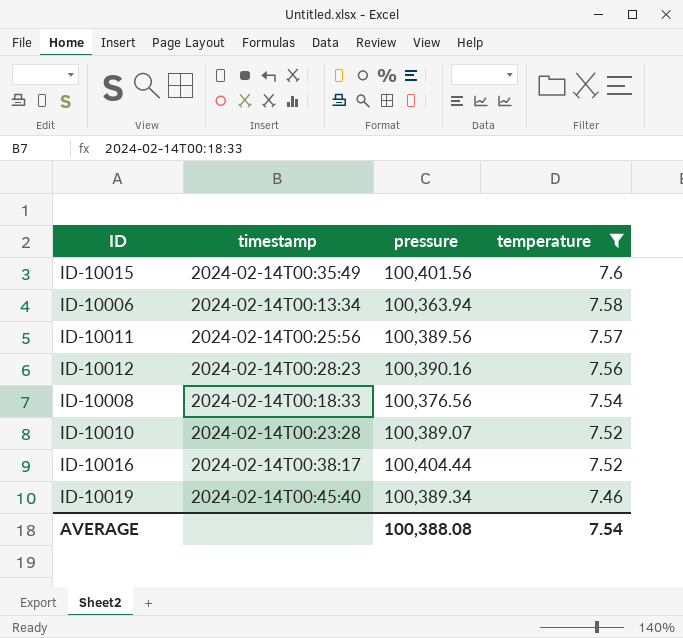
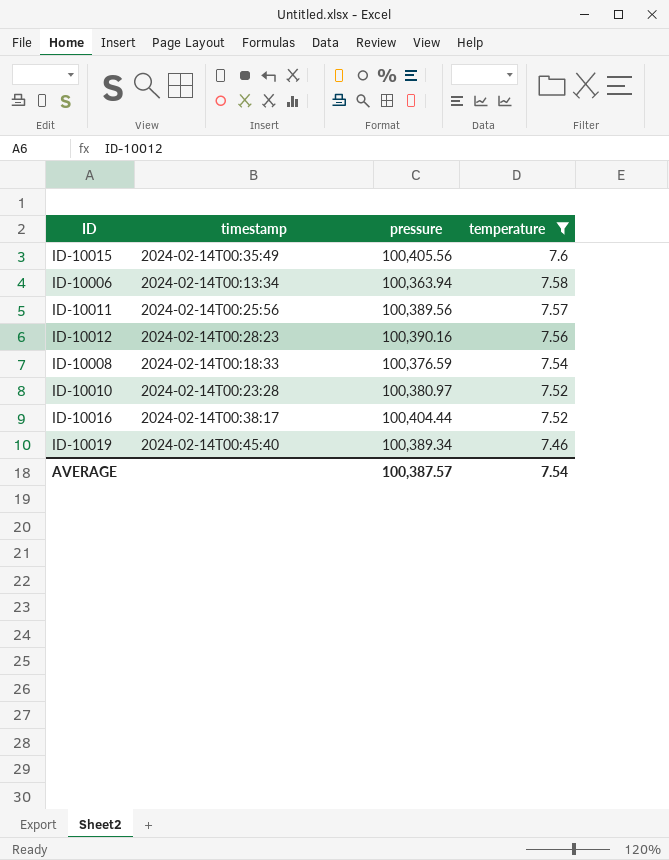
ID-10015 | pressure: 100,401.56 -> 100,405.56
ID-10008 | pressure: 100,376.56 -> 100,376.59
ID-10010 | pressure: 100,389.07 -> 100,380.97
AVERAGE | pressure: 100,388.08 -> 100,387.57

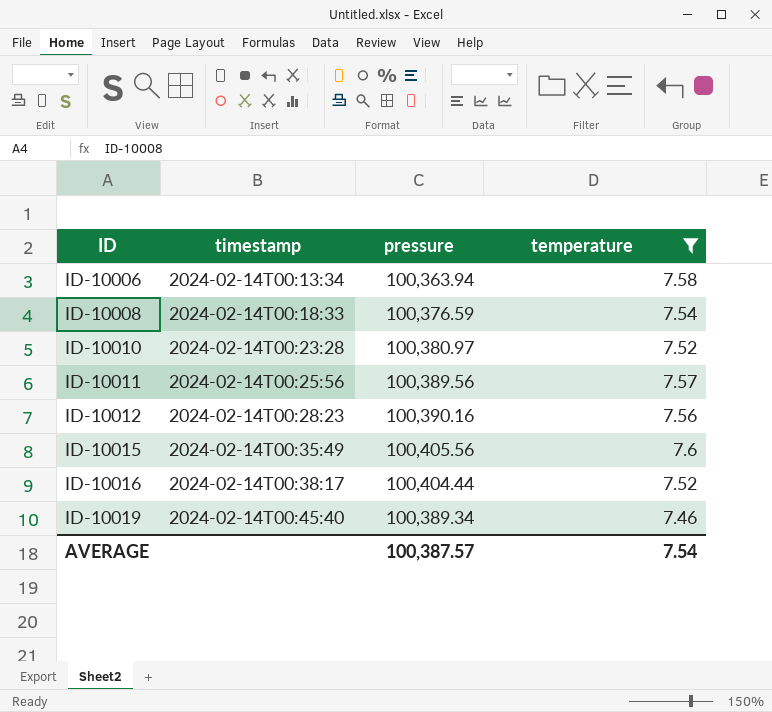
row order: temperature descending -> ID ascending

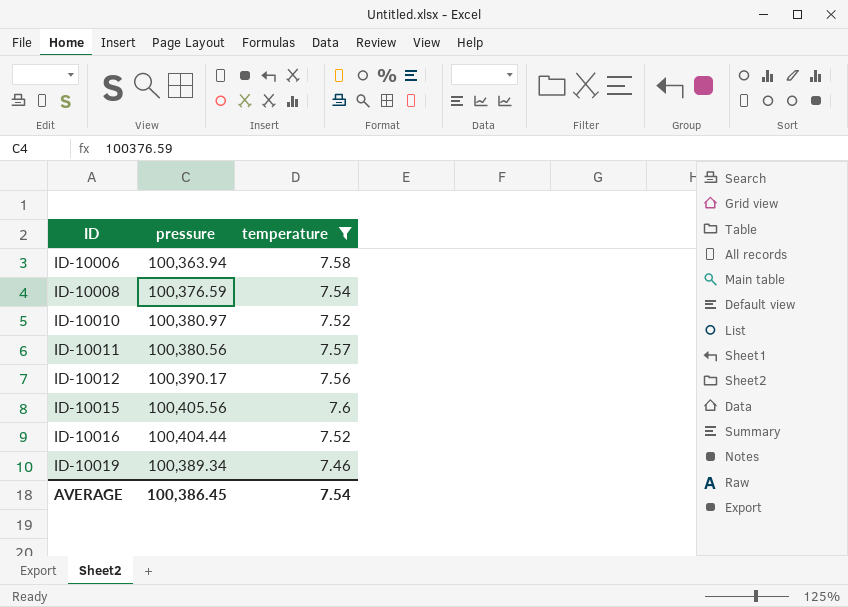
column timestamp | position: 2 -> none
ID-10011 | pressure: 100,389.56 -> 100,380.56
ID-10012 | pressure: 100,390.16 -> 100,390.17
AVERAGE | pressure: 100,387.57 -> 100,386.45

